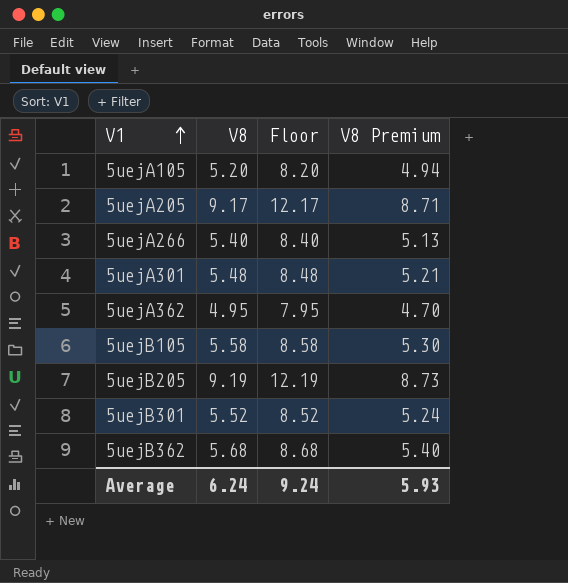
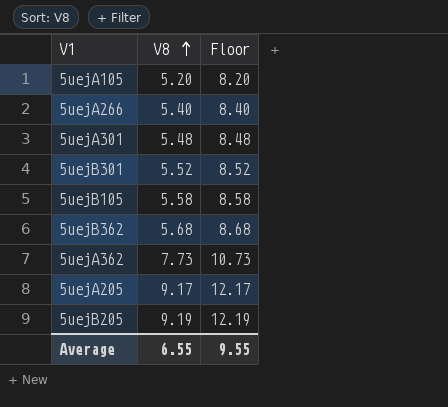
row order: V1 ascending -> V8 ascending
column V8 Premium | formula: [V8] * 0.95 -> none
5uejA362 | V8: 4.95 -> 7.73
5uejA362 | Floor: 7.95 -> 10.73
Average | V8: 6.24 -> 6.55
Average | Floor: 9.24 -> 9.55

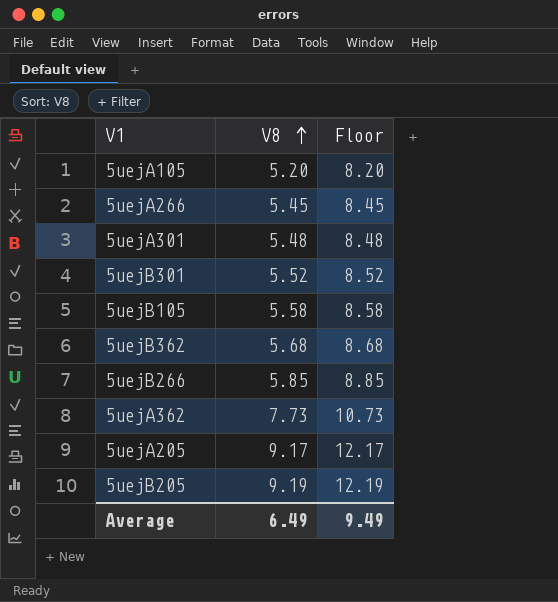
5uejA266 | V8: 5.40 -> 5.45
5uejA266 | Floor: 8.40 -> 8.45
row 5uejB266: none -> 5.85 | 8.85
Average | V8: 6.55 -> 6.49
Average | Floor: 9.55 -> 9.49

